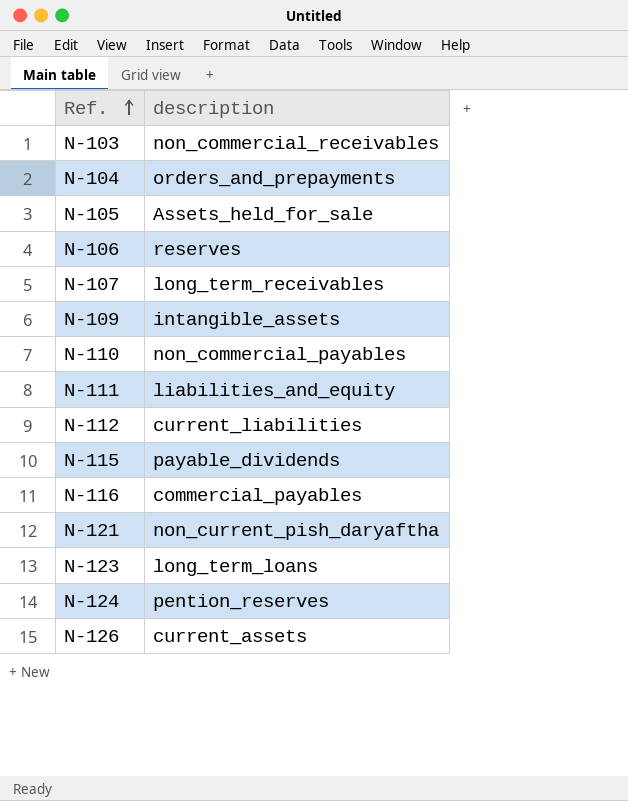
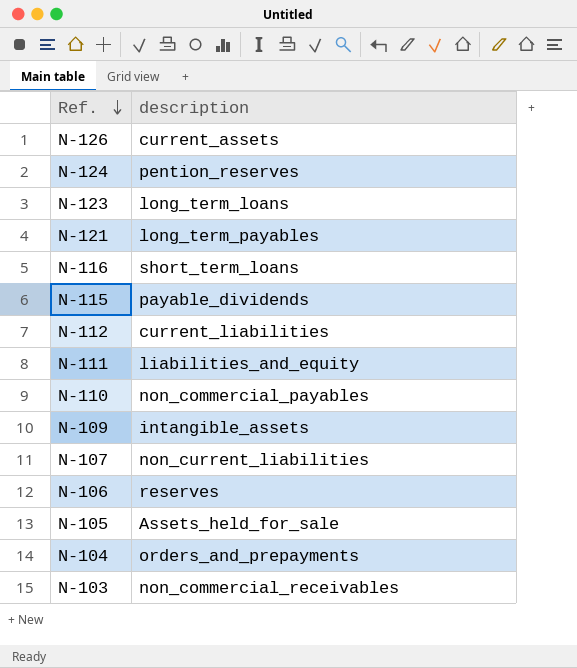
row order: Ref. ascending -> Ref. descending
N-121 | description: non_current_pish_daryaftha -> long_term_payables
N-116 | description: commercial_payables -> short_term_loans
N-107 | description: long_term_receivables -> non_current_liabilities

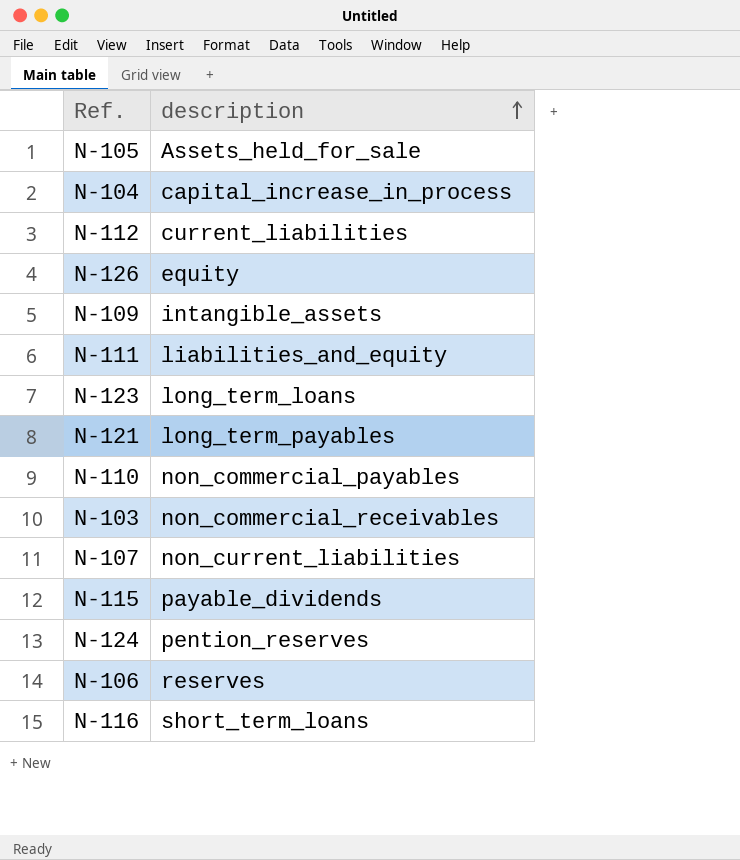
row order: Ref. descending -> description ascending
N-104 | description: orders_and_prepayments -> capital_increase_in_process
N-126 | description: current_assets -> equity

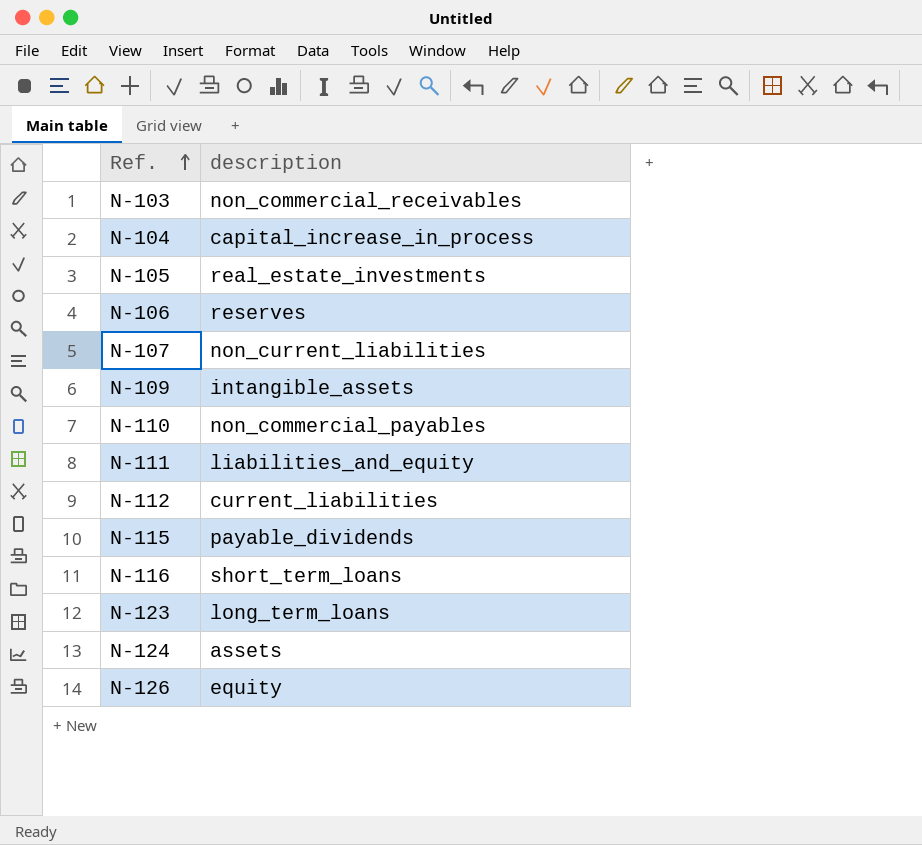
row order: description ascending -> Ref. ascending
row N-121: long_term_payables -> none
N-105 | description: Assets_held_for_sale -> real_estate_investments
N-124 | description: pention_reserves -> assets

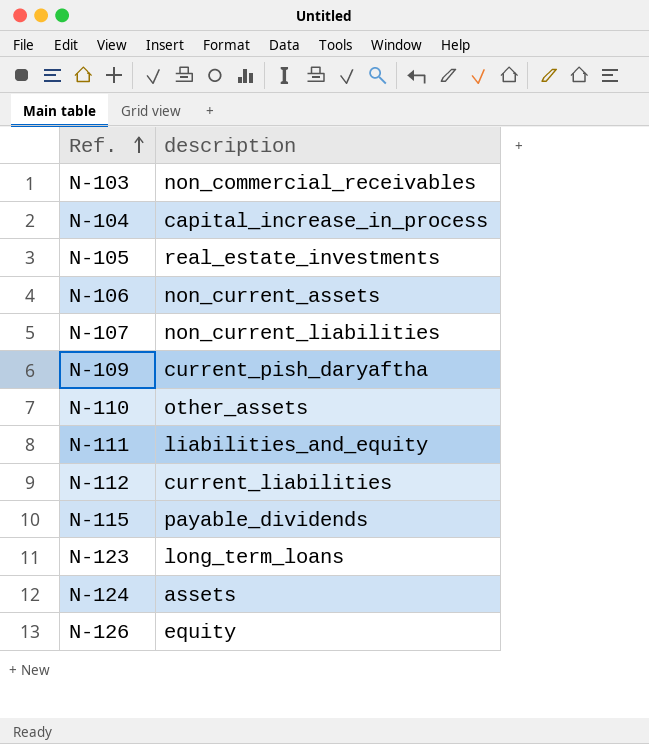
row N-116: short_term_loans -> none
N-106 | description: reserves -> non_current_assets
N-109 | description: intangible_assets -> current_pish_daryaftha
N-110 | description: non_commercial_payables -> other_assets

